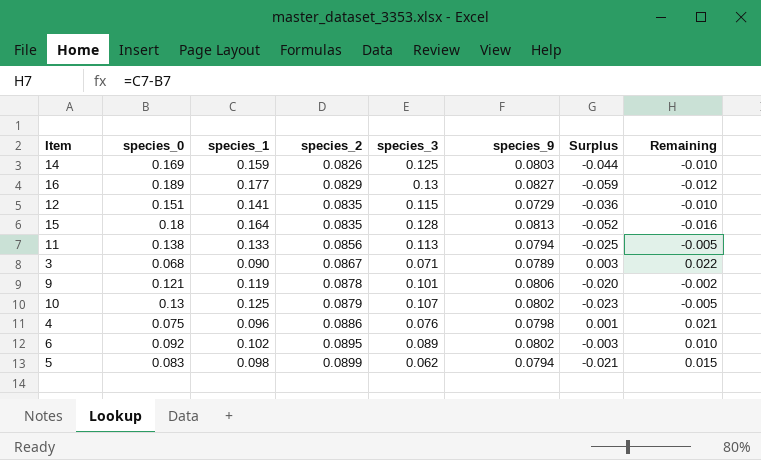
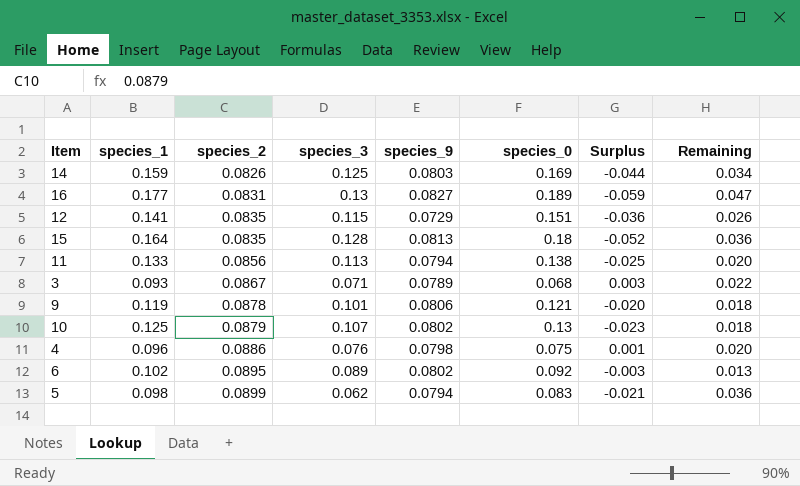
column species_0 | position: 2 -> 6
column Remaining | formula: [species_1] - [species_0] -> [species_1] - [species_3]
16 | species_2: 0.0829 -> 0.0831
3 | species_1: 0.090 -> 0.093

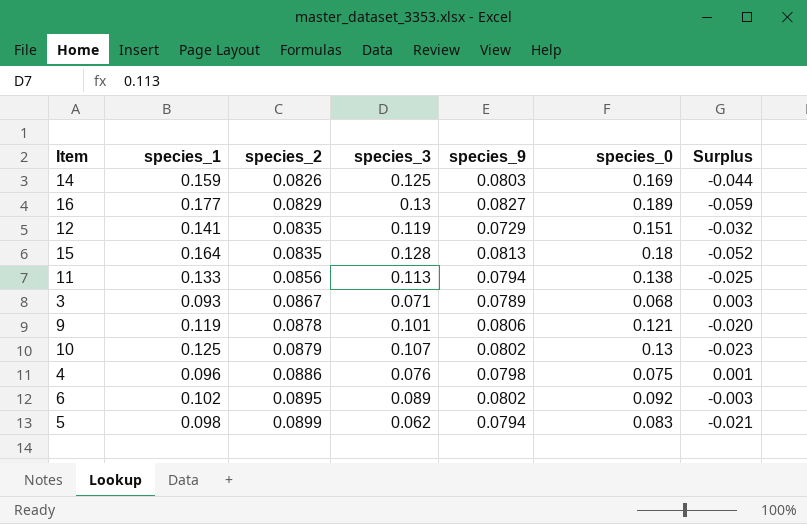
column Remaining | formula: [species_1] - [species_3] -> none
16 | species_2: 0.0831 -> 0.0829
12 | species_3: 0.115 -> 0.119
12 | Surplus: -0.036 -> -0.032

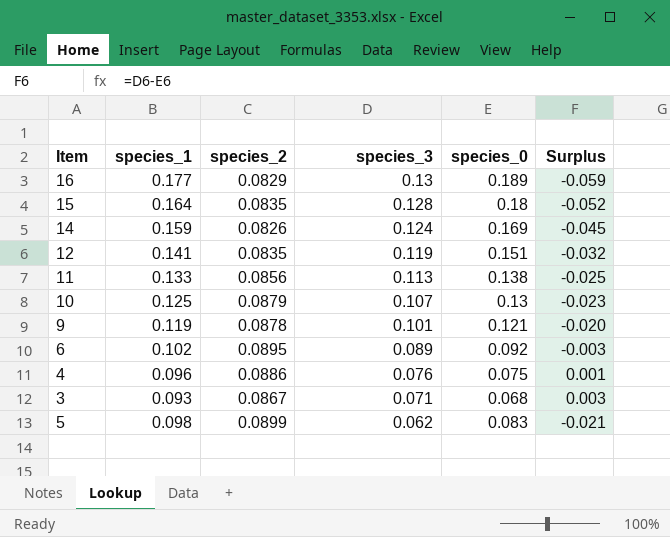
row order: species_2 ascending -> species_3 descending
column species_9 | position: 5 -> none
14 | species_3: 0.125 -> 0.124
14 | Surplus: -0.044 -> -0.045

